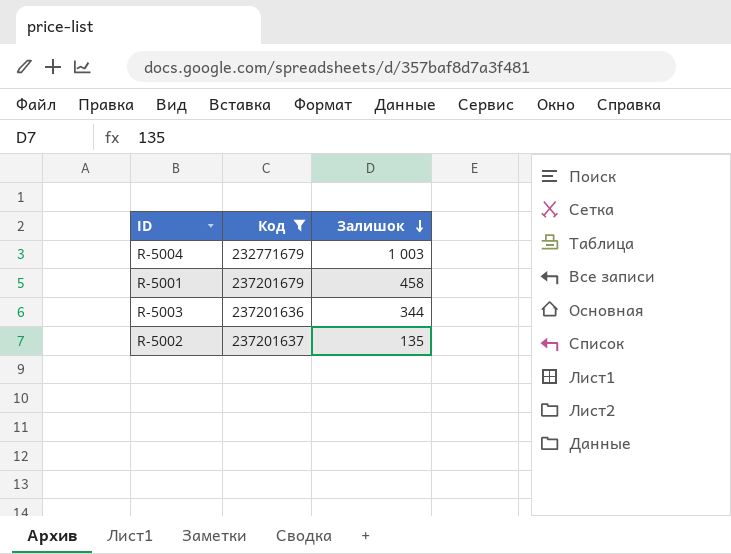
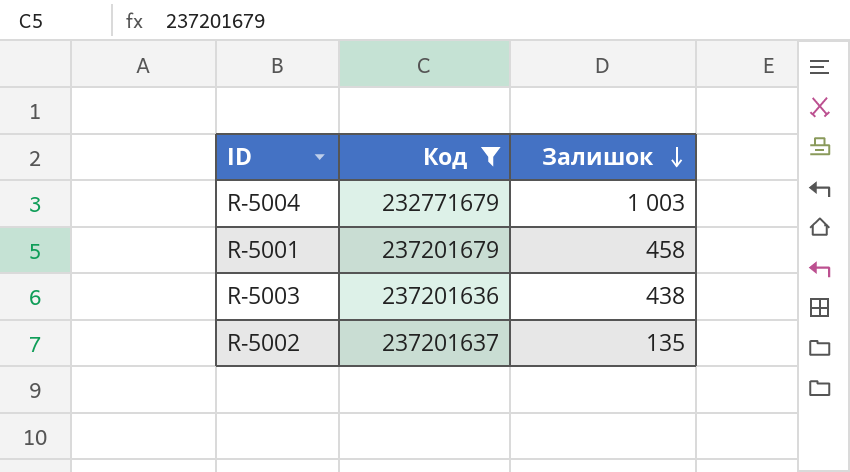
R-5003 | Залишок: 344 -> 438

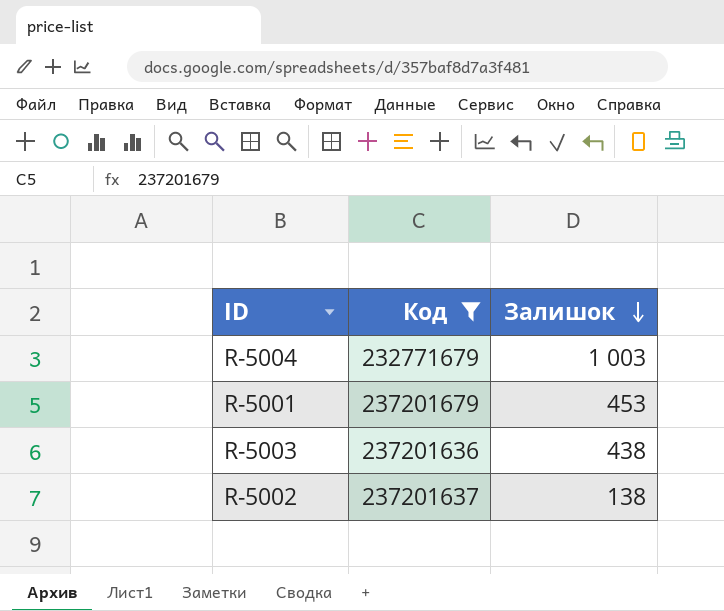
R-5001 | Залишок: 458 -> 453
R-5002 | Залишок: 135 -> 138

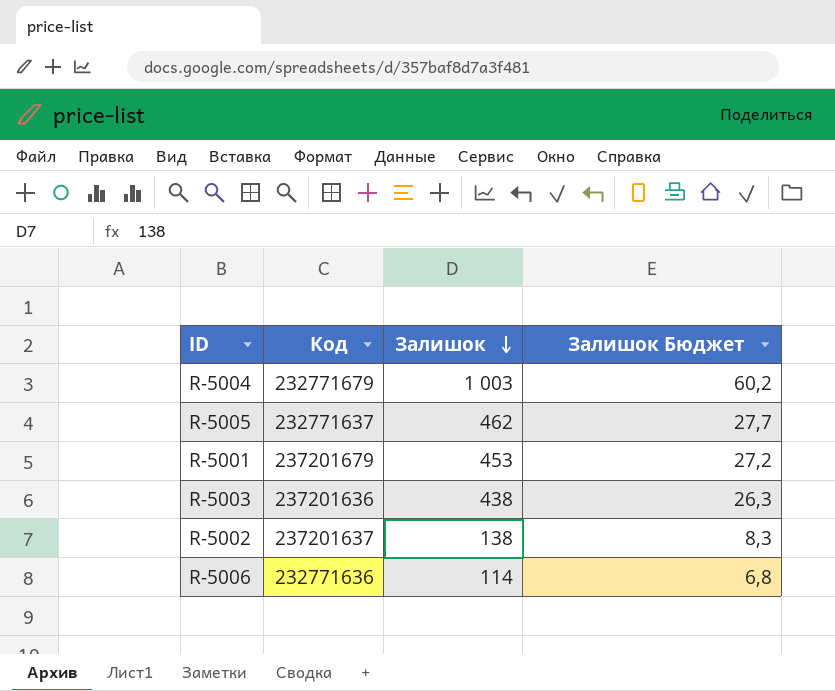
filter: Код >= 232771679 -> none
column Залишок Бюджет | formula: none -> [Залишок] * 0,06

